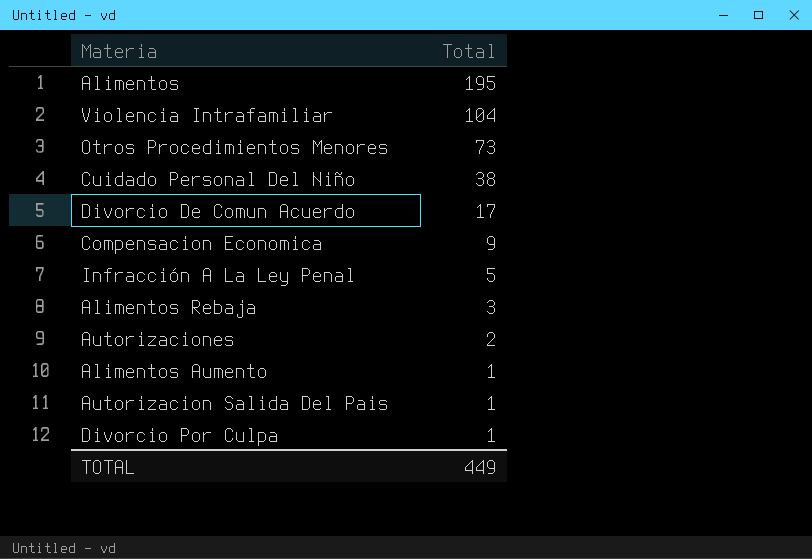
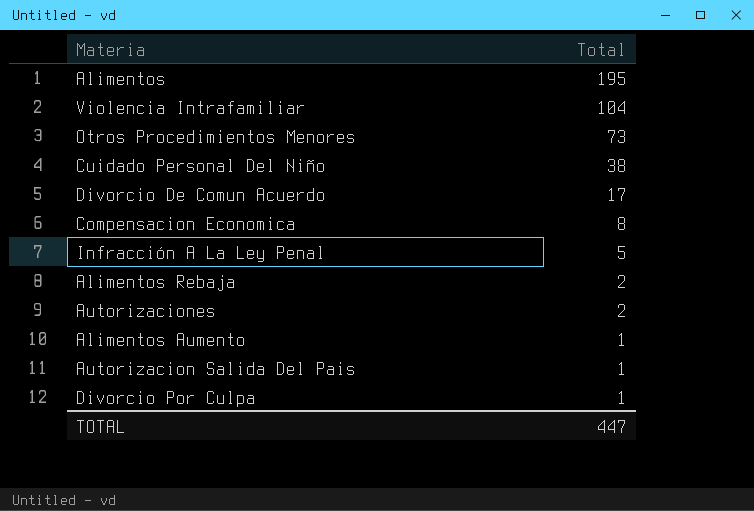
Compensacion Economica | Total: 9 -> 8
Alimentos Rebaja | Total: 3 -> 2
TOTAL | Total: 449 -> 447

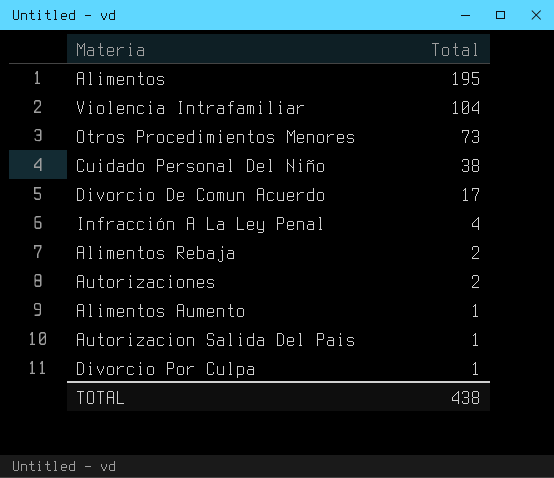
row Compensacion Economica: 8 -> none
Infracción A La Ley Penal | Total: 5 -> 4
TOTAL | Total: 447 -> 438

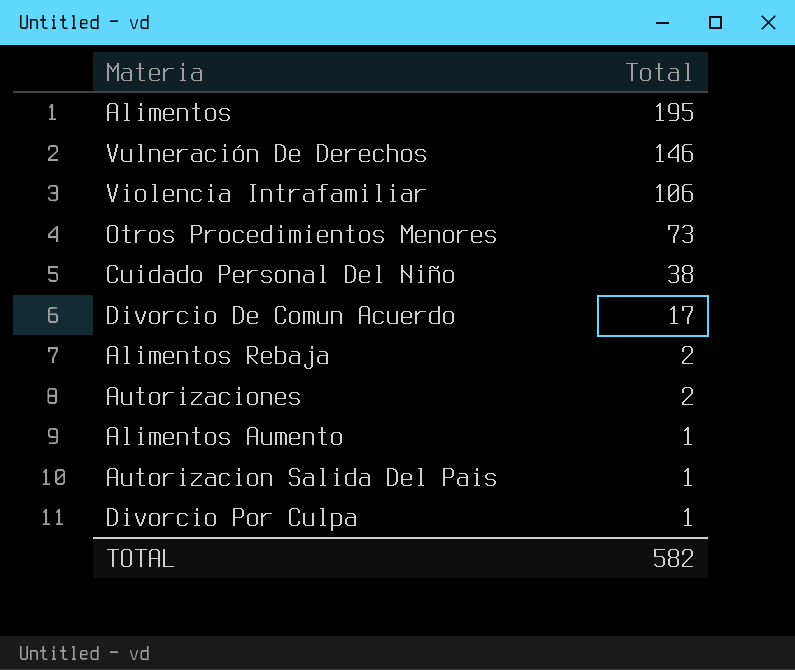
row Infracción A La Ley Penal: 4 -> none
row Vulneración De Derechos: none -> 146
Violencia Intrafamiliar | Total: 104 -> 106
TOTAL | Total: 438 -> 582

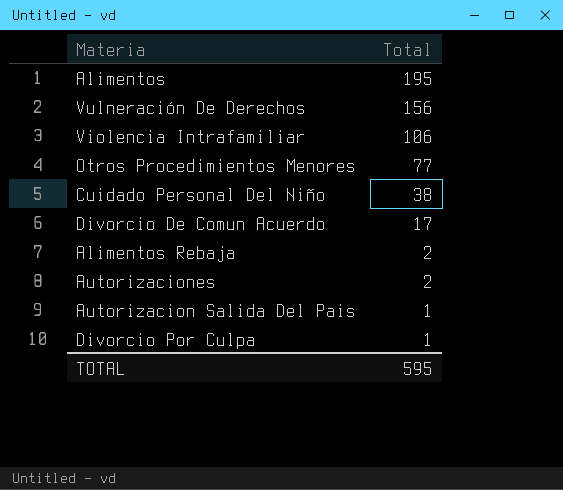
row Alimentos Aumento: 1 -> none
Vulneración De Derechos | Total: 146 -> 156
Otros Procedimientos Menores | Total: 73 -> 77
TOTAL | Total: 582 -> 595

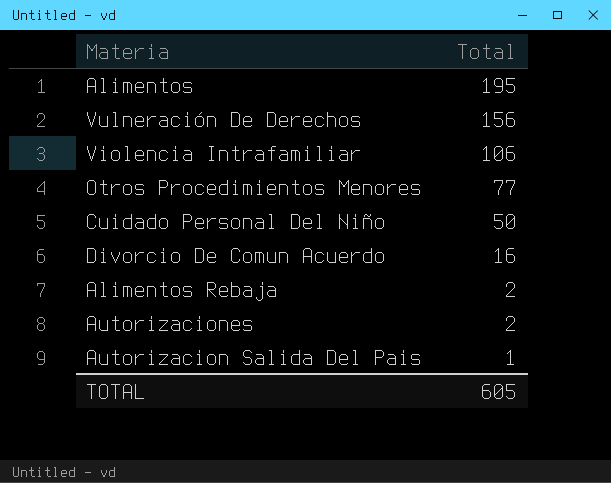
row Divorcio Por Culpa: 1 -> none
Cuidado Personal Del Niño | Total: 38 -> 50
Divorcio De Comun Acuerdo | Total: 17 -> 16
TOTAL | Total: 595 -> 605

